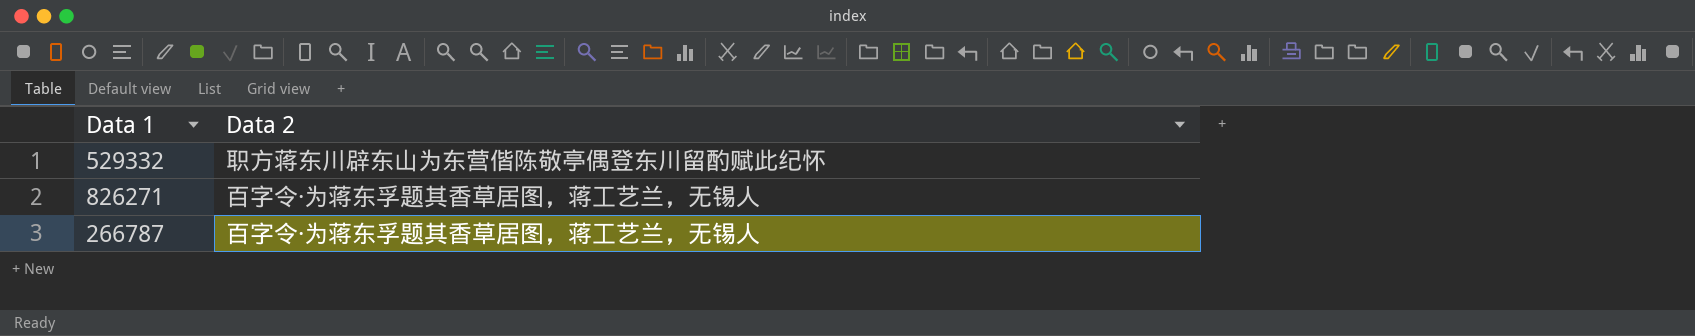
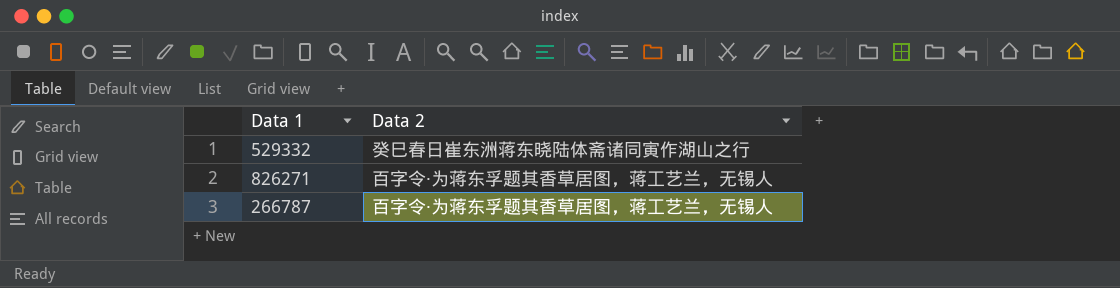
529332 | Data 2: 职方蒋东川辟东山为东营偕陈敬亭偶登东川留酌赋此纪怀 -> 癸巳春日崔东洲蒋东晓陆体斋诸同寅作湖山之行

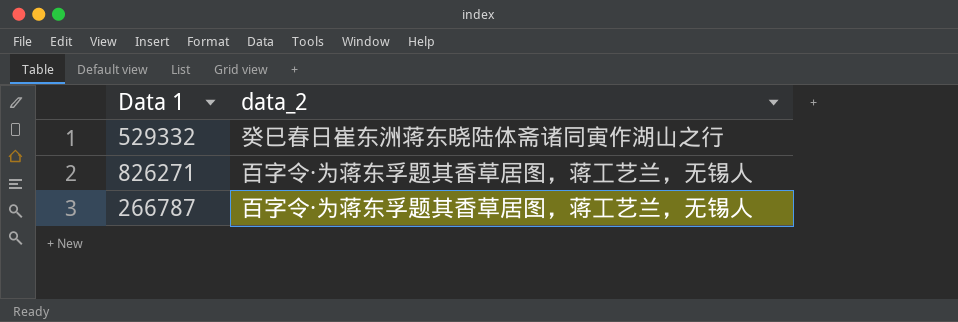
column name: Data 2 -> data_2

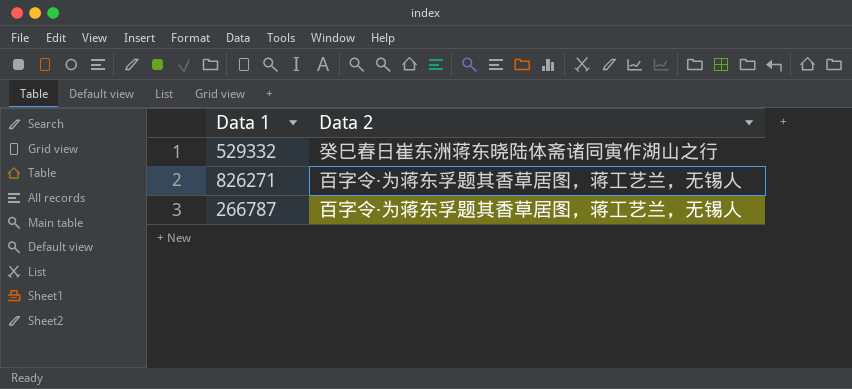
column name: data_2 -> Data 2

